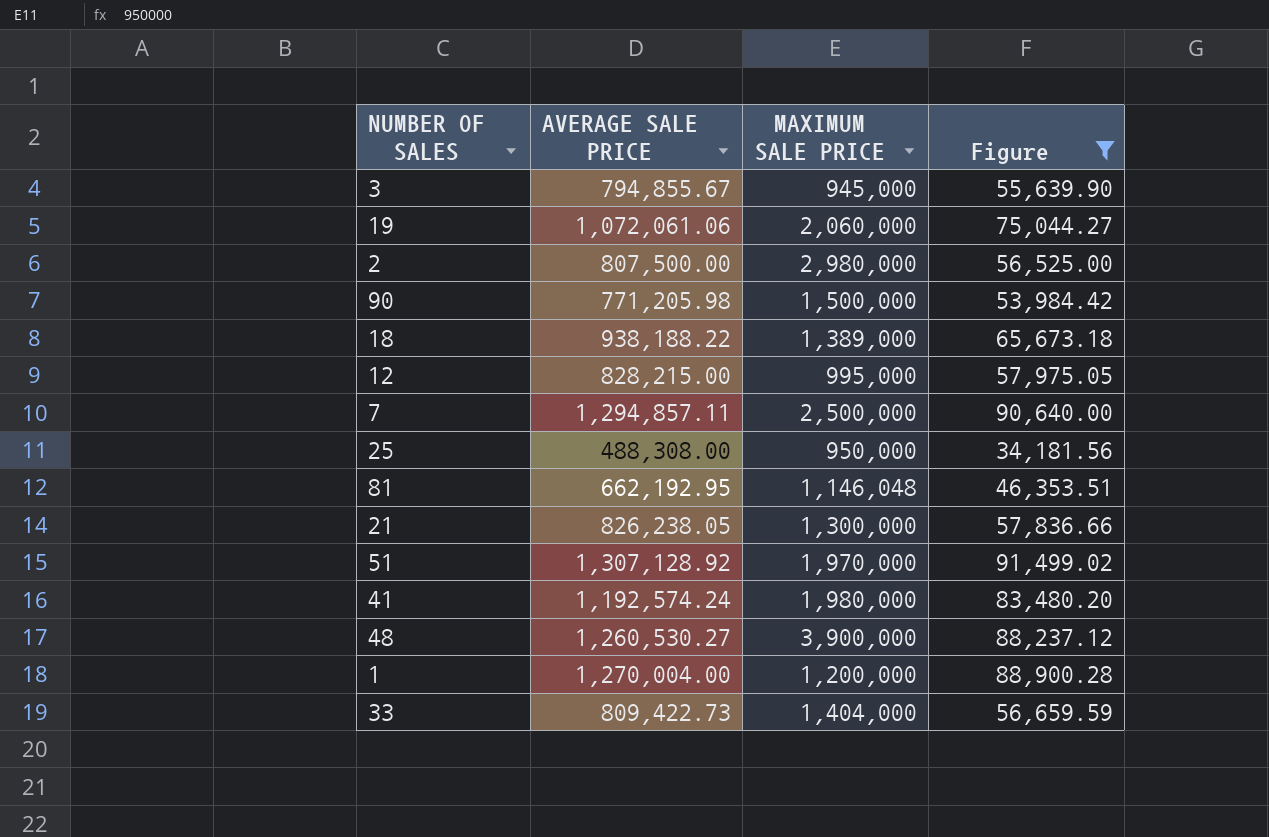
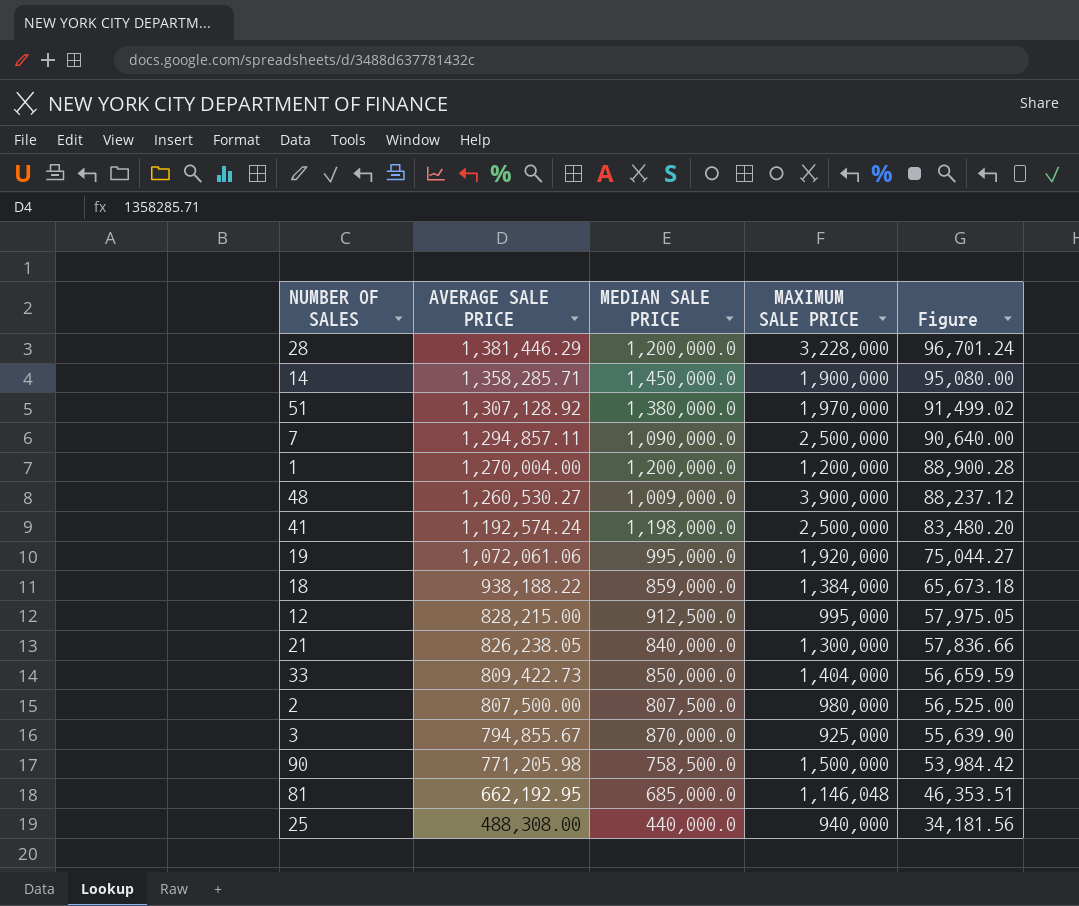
filter: Figure <= 91,499.02 -> none
row order: none -> AVERAGE SALE PRICE descending
column MEDIAN SALE PRICE | position: none -> 3
41 | MAXIMUM SALE PRICE: 1,980,000 -> 2,500,000
19 | MAXIMUM SALE PRICE: 2,060,000 -> 1,920,000
18 | MAXIMUM SALE PRICE: 1,389,000 -> 1,384,000
2 | MAXIMUM SALE PRICE: 2,980,000 -> 980,000
3 | MAXIMUM SALE PRICE: 945,000 -> 925,000
25 | MAXIMUM SALE PRICE: 950,000 -> 940,000

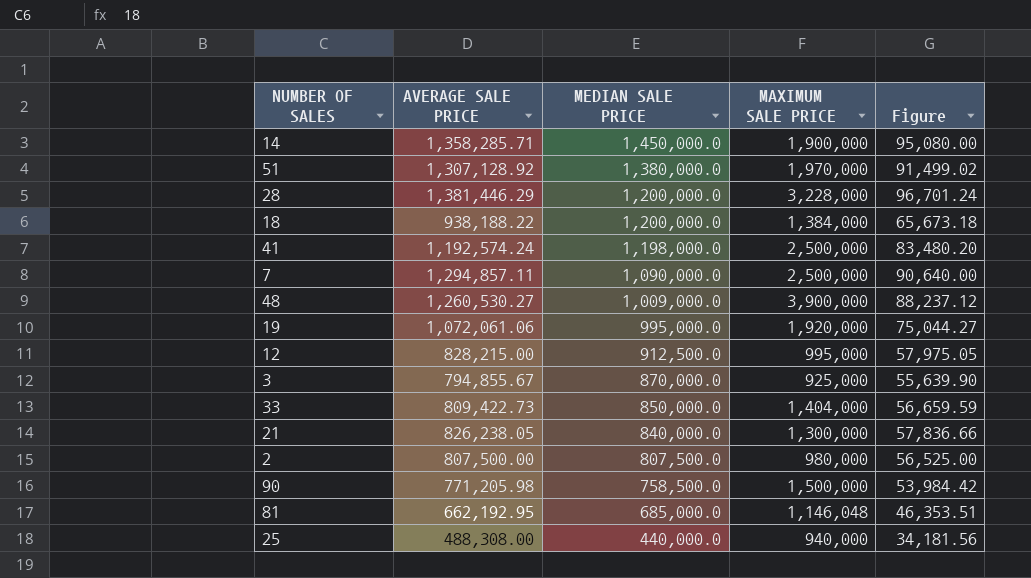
row order: AVERAGE SALE PRICE descending -> MEDIAN SALE PRICE descending
row 1: 1,270,004.00 | 1,200,000.0 | 1,200,000 | 88,900.28 -> none
18 | MEDIAN SALE PRICE: 859,000.0 -> 1,200,000.0

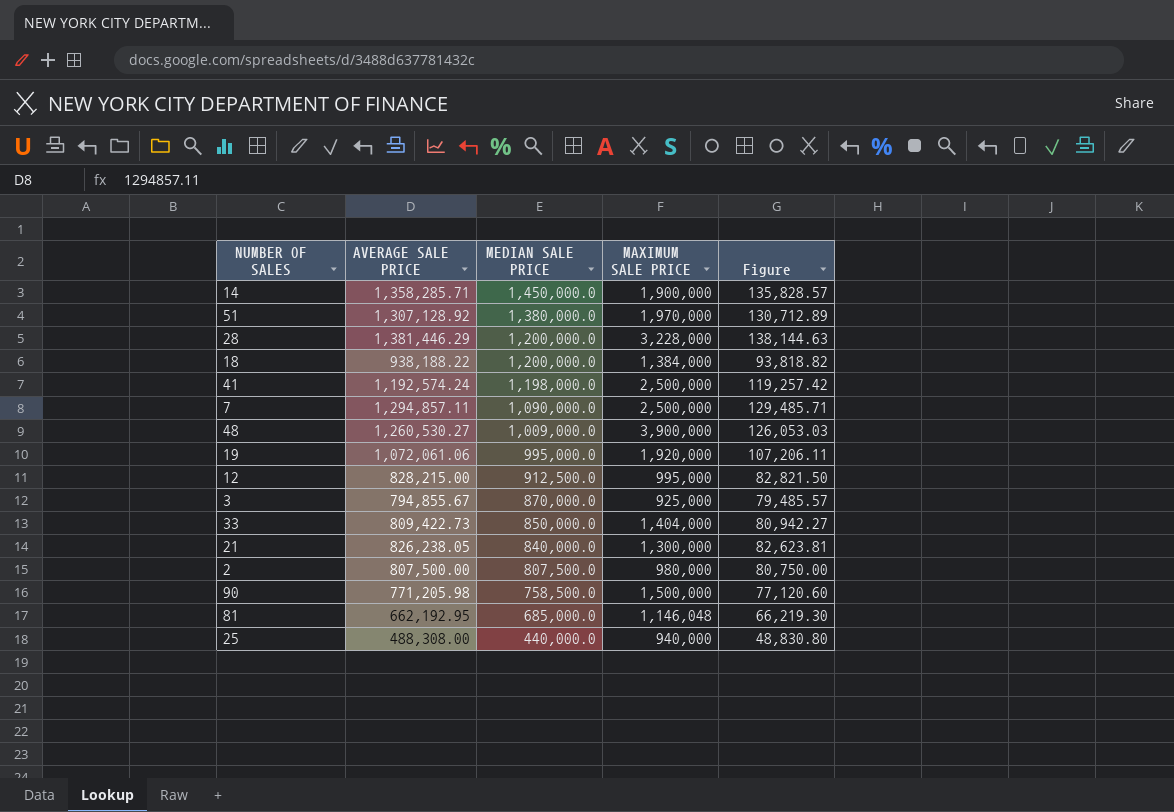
column Figure | formula: [AVERAGE SALE PRICE] * 0.07 -> [AVERAGE SALE PRICE] * 0.1

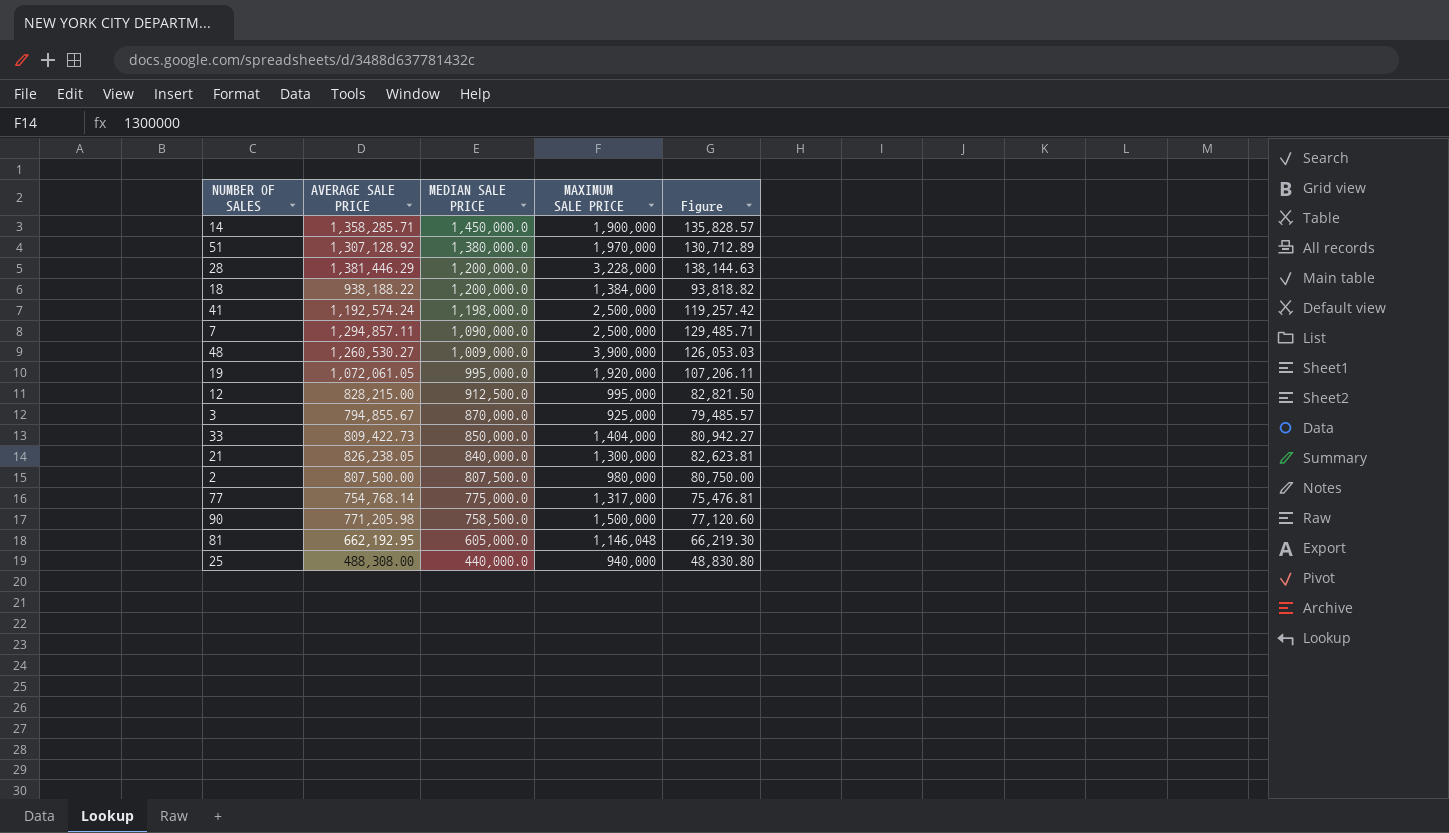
19 | AVERAGE SALE PRICE: 1,072,061.06 -> 1,072,061.05
row 77: none -> 754,768.14 | 775,000.0 | 1,317,000 | 75,476.81
81 | MEDIAN SALE PRICE: 685,000.0 -> 605,000.0

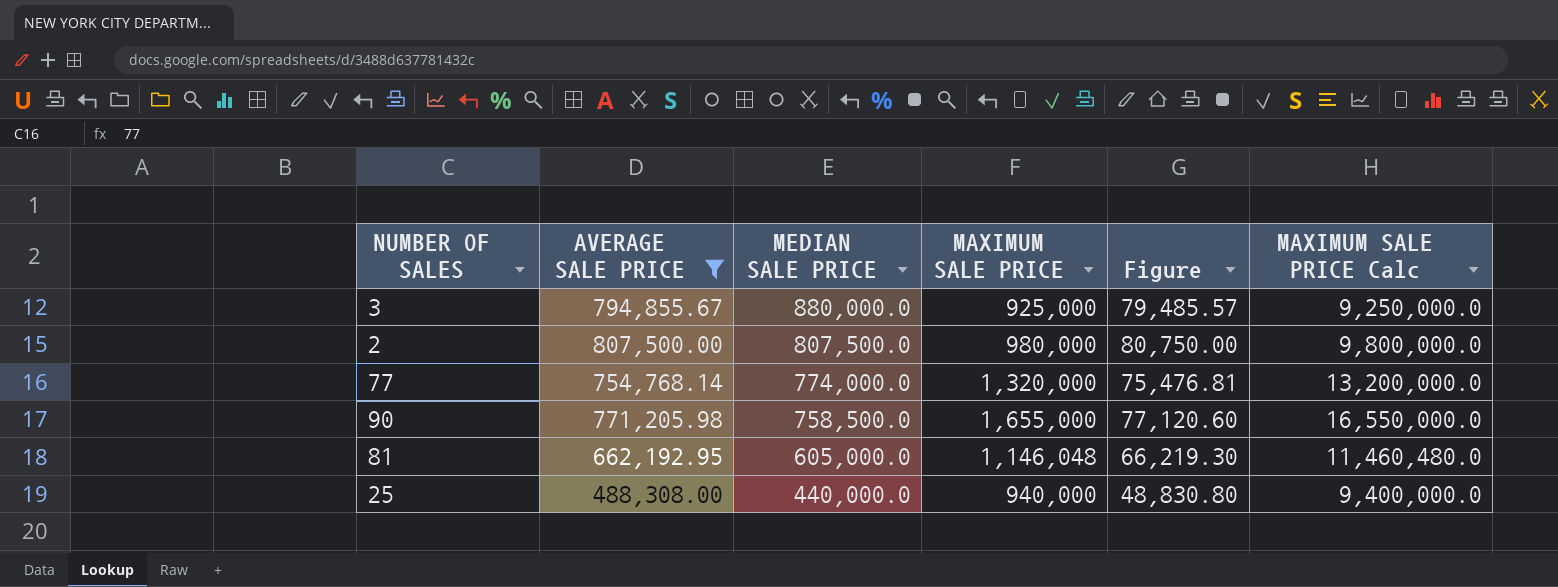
filter: none -> AVERAGE SALE PRICE <= 807,500.00
column MAXIMUM SALE PRICE Calc | formula: none -> [MAXIMUM SALE PRICE] * 10
3 | MEDIAN SALE PRICE: 870,000.0 -> 880,000.0
77 | MEDIAN SALE PRICE: 775,000.0 -> 774,000.0
77 | MAXIMUM SALE PRICE: 1,317,000 -> 1,320,000
90 | MAXIMUM SALE PRICE: 1,500,000 -> 1,655,000

